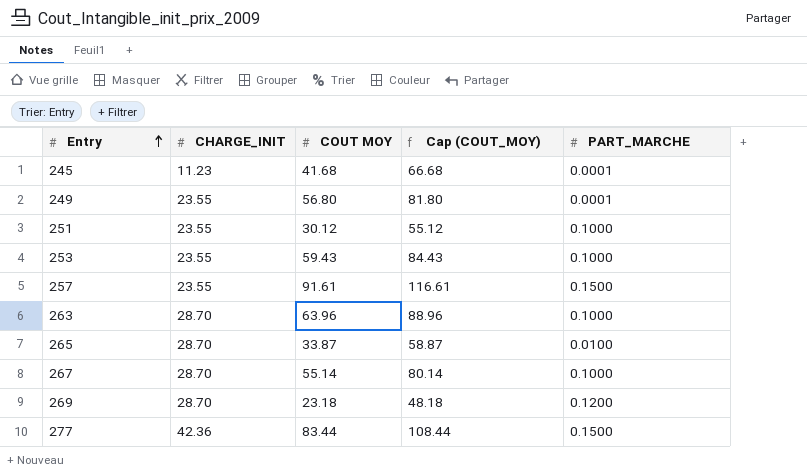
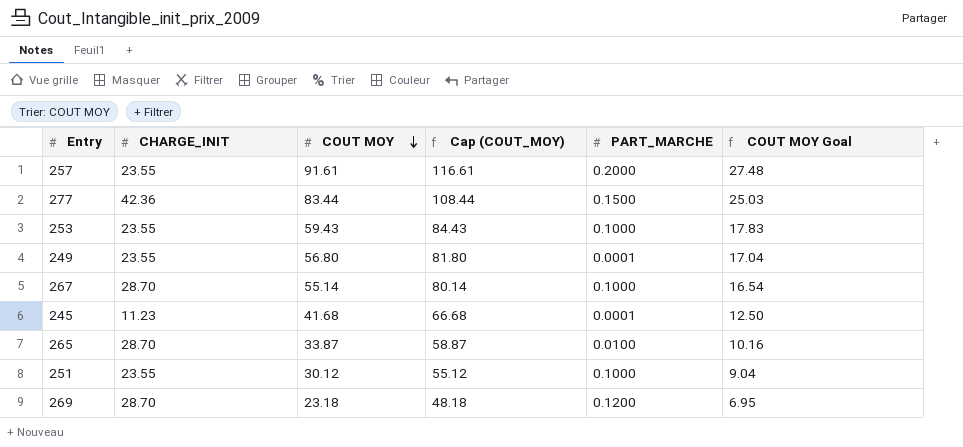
row order: Entry ascending -> COUT MOY descending
column COUT MOY Goal | formula: none -> [COUT MOY] * 0.3
row 263: 28.70 | 63.96 | 88.96 | 0.1000 -> none
257 | PART_MARCHE: 0.1500 -> 0.2000

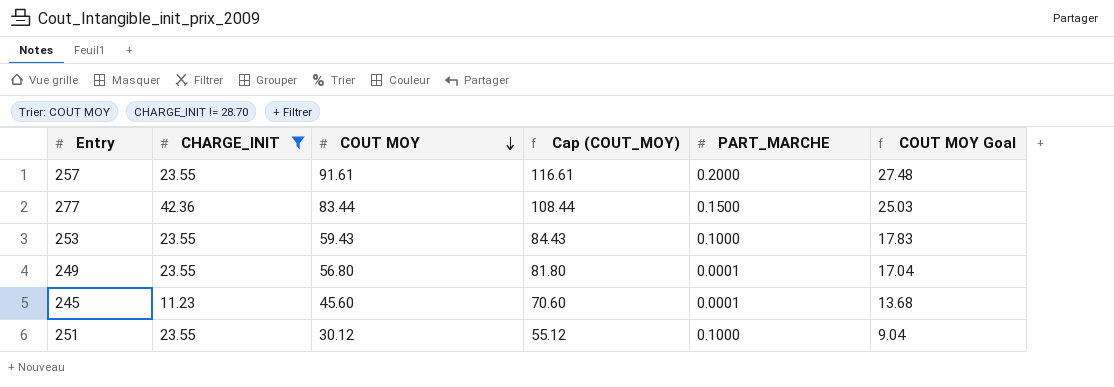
filter: none -> CHARGE_INIT != 28.70
245 | COUT MOY: 41.68 -> 45.60
245 | Cap (COUT_MOY): 66.68 -> 70.60
245 | COUT MOY Goal: 12.50 -> 13.68

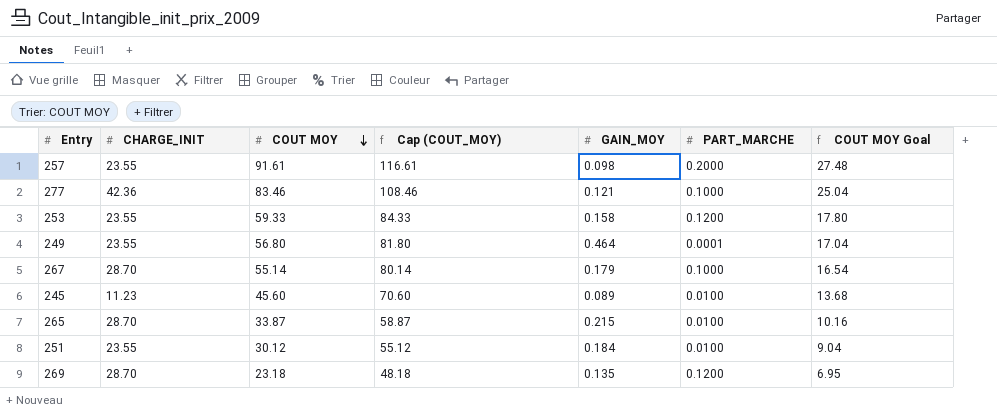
filter: CHARGE_INIT != 28.70 -> none
column GAIN_MOY | position: none -> 5
277 | COUT MOY: 83.44 -> 83.46
277 | Cap (COUT_MOY): 108.44 -> 108.46
277 | PART_MARCHE: 0.1500 -> 0.1000
277 | COUT MOY Goal: 25.03 -> 25.04
253 | COUT MOY: 59.43 -> 59.33
253 | Cap (COUT_MOY): 84.43 -> 84.33
253 | PART_MARCHE: 0.1000 -> 0.1200
253 | COUT MOY Goal: 17.83 -> 17.80
245 | PART_MARCHE: 0.0001 -> 0.0100
251 | PART_MARCHE: 0.1000 -> 0.0100

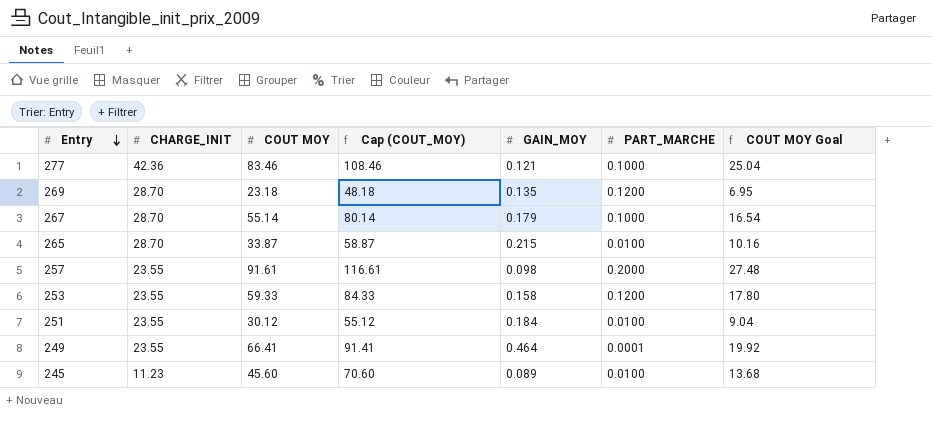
row order: COUT MOY descending -> Entry descending
249 | COUT MOY: 56.80 -> 66.41
249 | Cap (COUT_MOY): 81.80 -> 91.41
249 | COUT MOY Goal: 17.04 -> 19.92

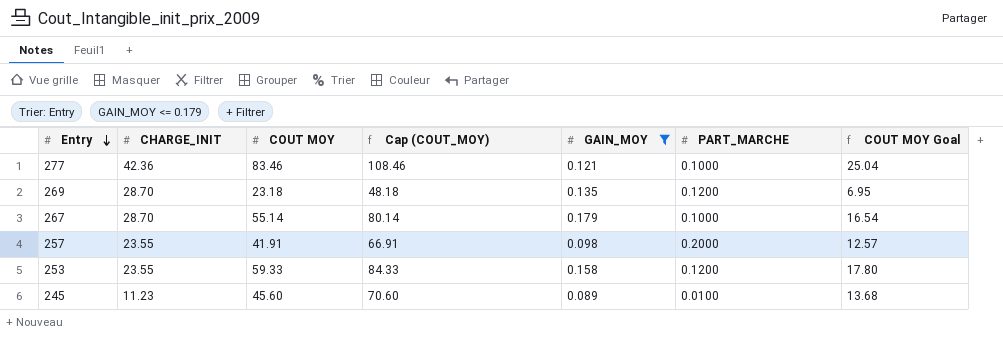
filter: none -> GAIN_MOY <= 0.179
257 | COUT MOY: 91.61 -> 41.91
257 | Cap (COUT_MOY): 116.61 -> 66.91
257 | COUT MOY Goal: 27.48 -> 12.57

